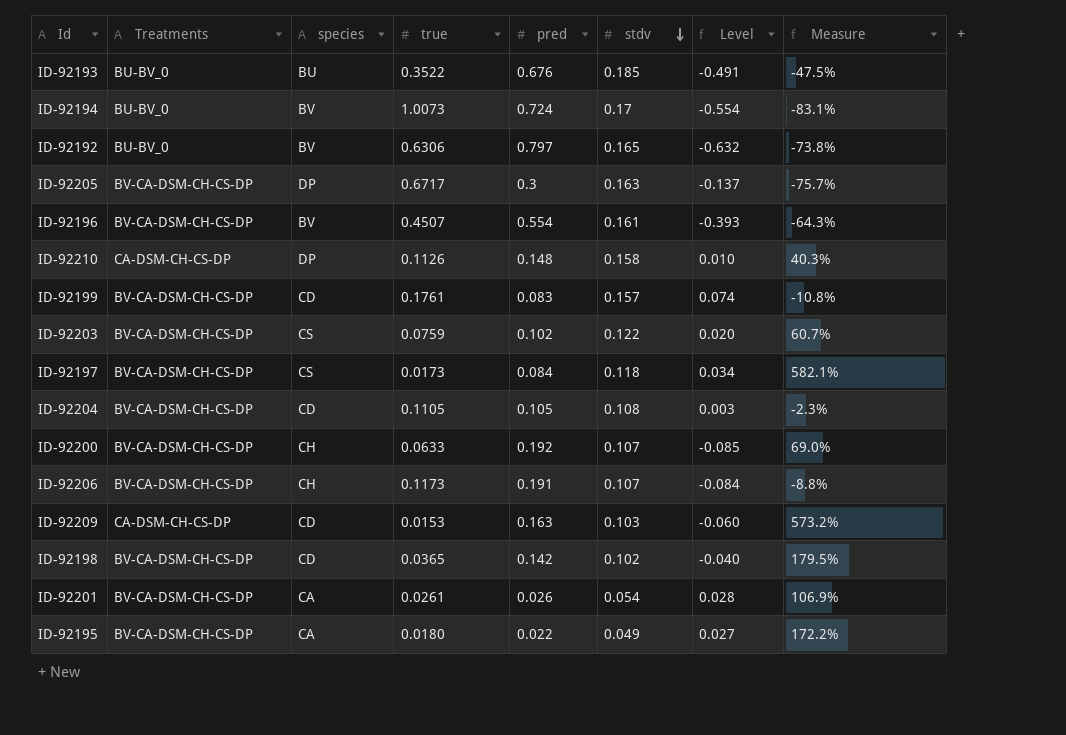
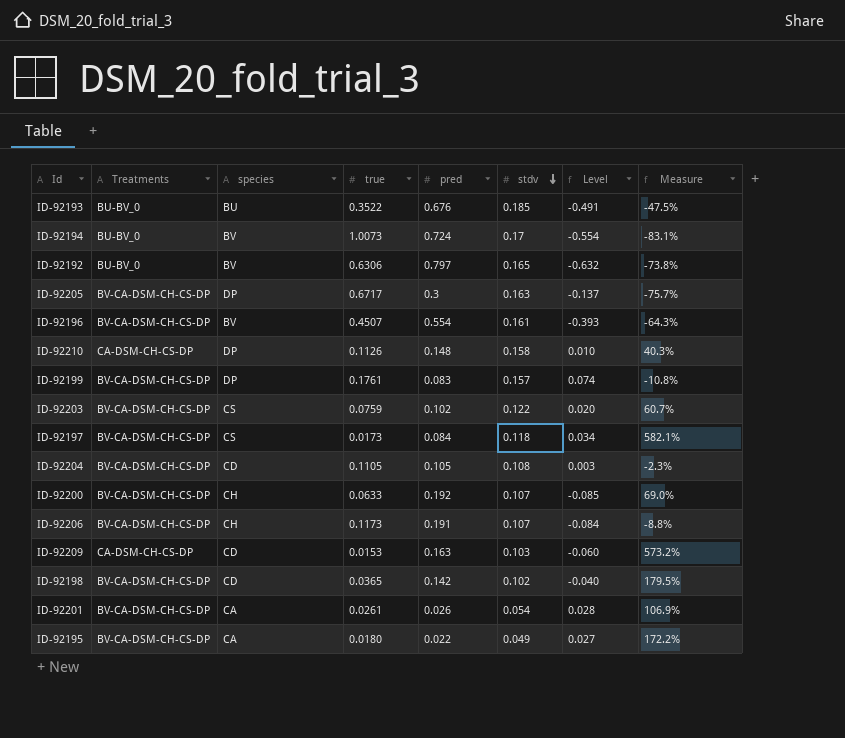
ID-92199 | species: CD -> DP

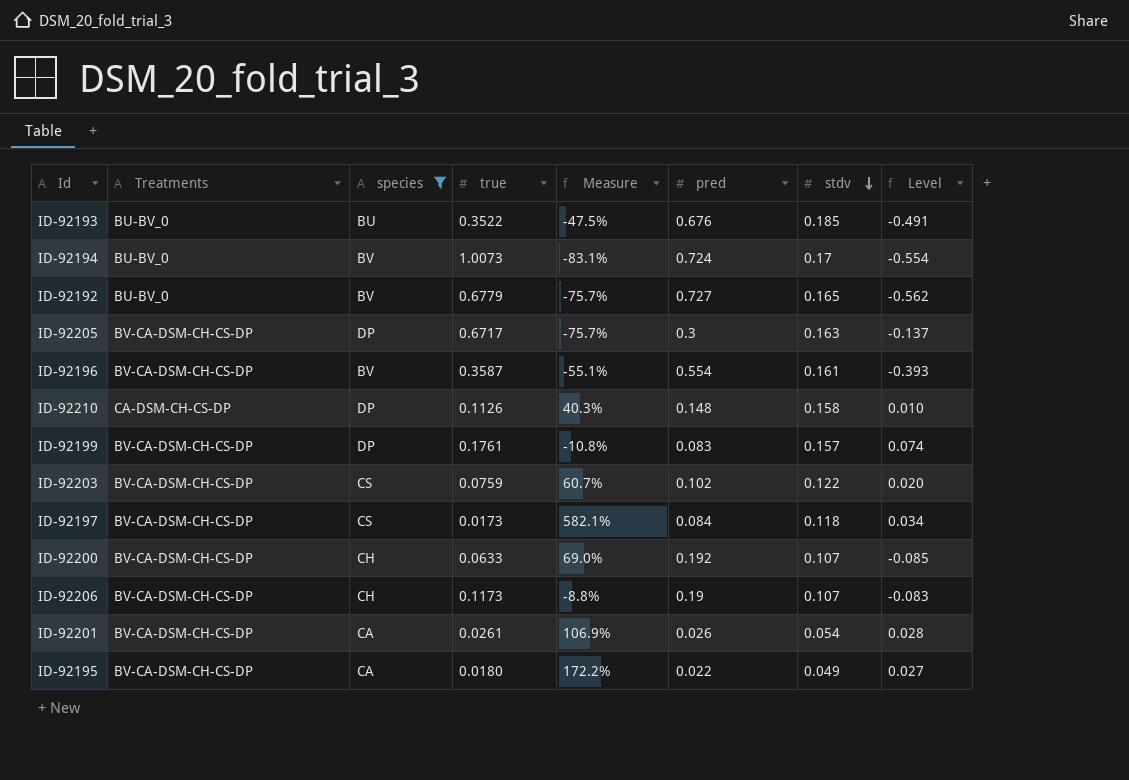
filter: none -> species != CD
column Measure | position: 8 -> 5
ID-92192 | true: 0.6306 -> 0.6779
ID-92192 | Measure: -73.8% -> -75.7%
ID-92192 | pred: 0.797 -> 0.727
ID-92192 | Level: -0.632 -> -0.562
ID-92196 | true: 0.4507 -> 0.3587
ID-92196 | Measure: -64.3% -> -55.1%
ID-92206 | pred: 0.191 -> 0.19
ID-92206 | Level: -0.084 -> -0.083

